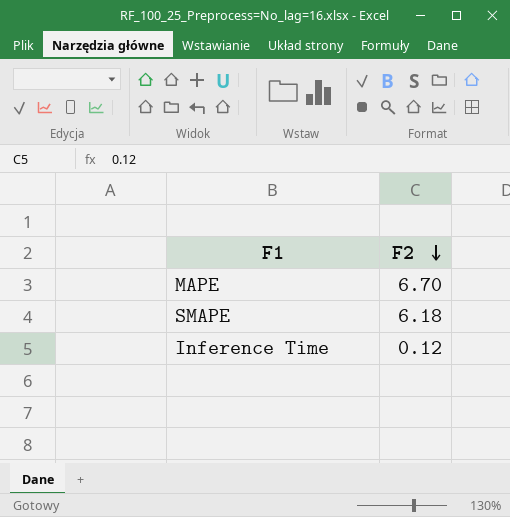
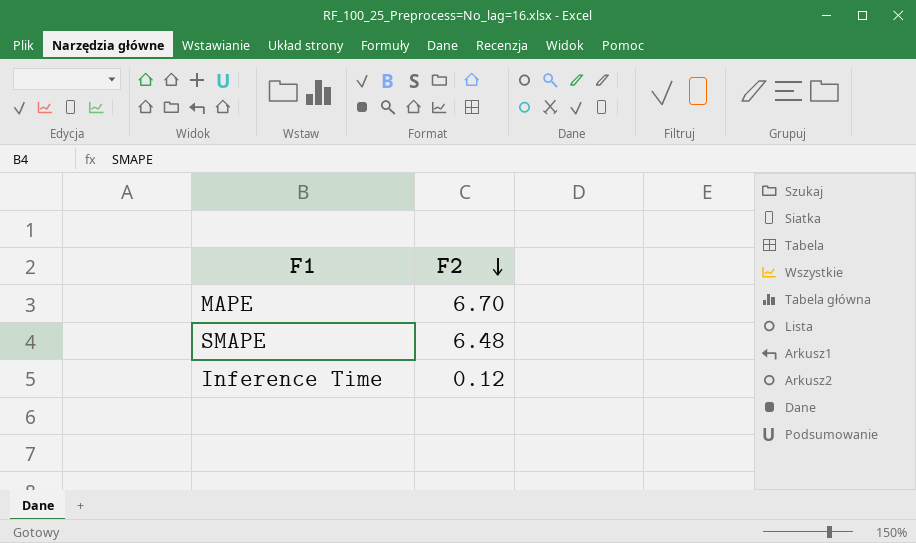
SMAPE | F2: 6.18 -> 6.48

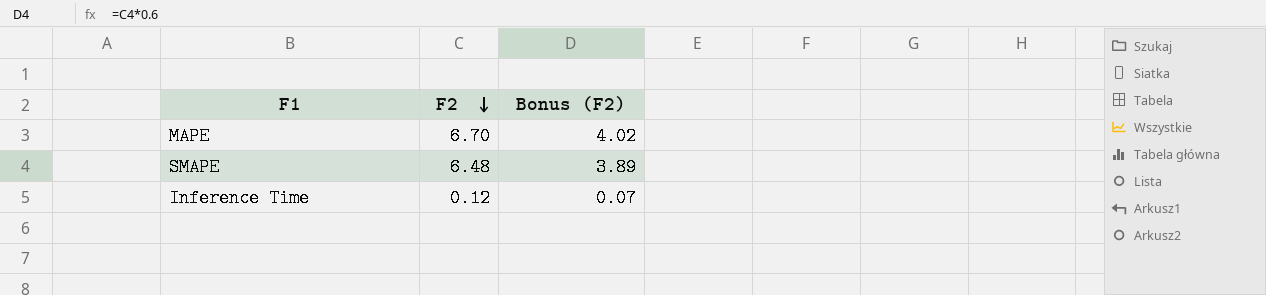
column Bonus (F2) | formula: none -> [F2] * 0.6

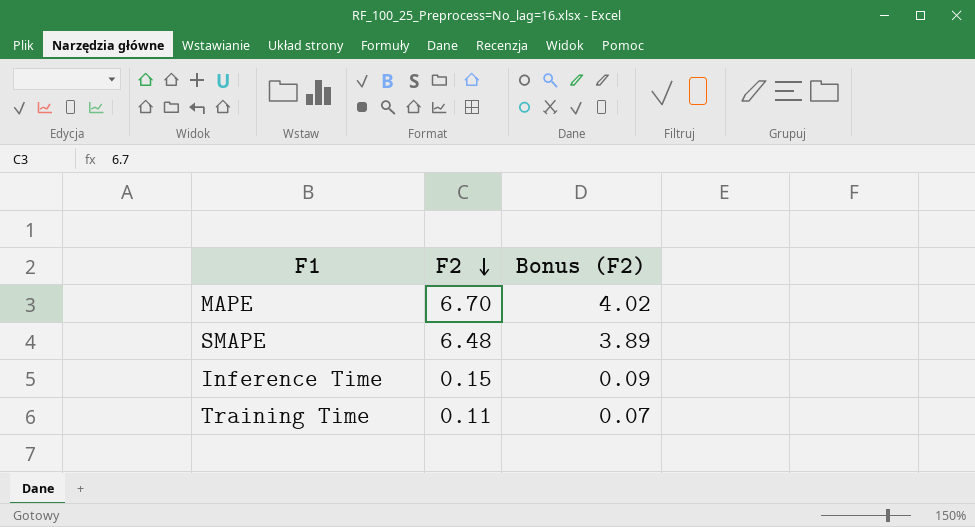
Inference Time | F2: 0.12 -> 0.15
Inference Time | Bonus (F2): 0.07 -> 0.09
row Training Time: none -> 0.11 | 0.07

